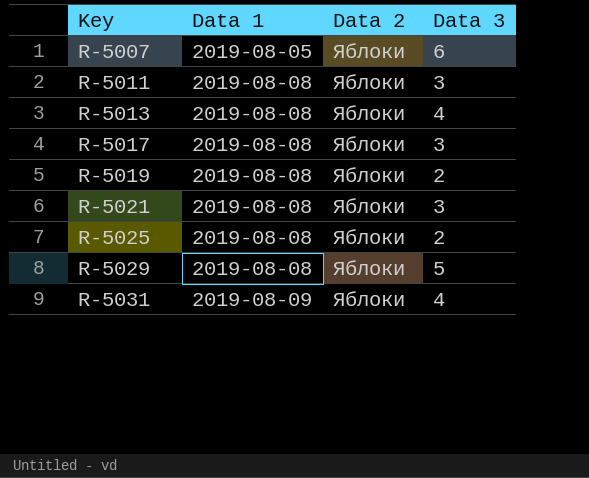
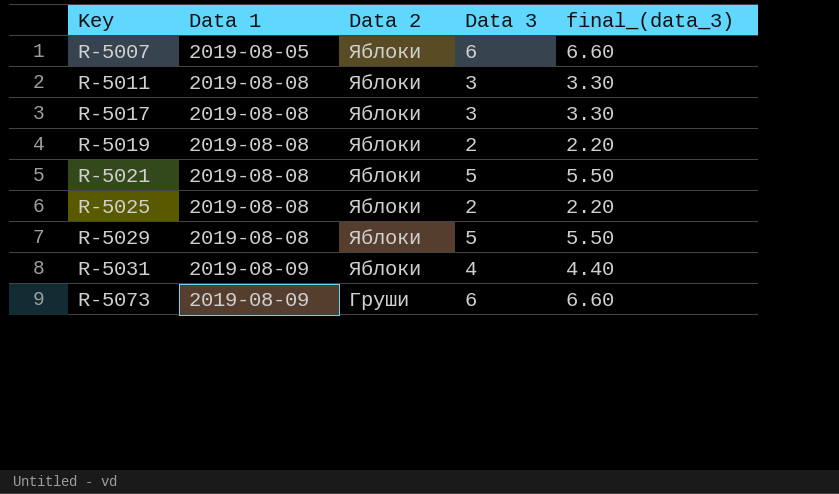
column final_(data_3) | formula: none -> [Data 3] * 1.1
row R-5013: 2019-08-08 | Яблоки | 4 -> none
R-5021 | Data 3: 3 -> 5
row R-5073: none -> 2019-08-09 | Груши | 6 | 6.60

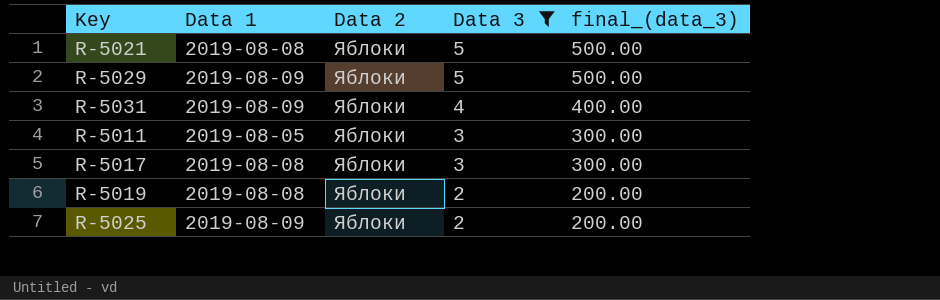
filter: none -> Data 3 != 6
row order: Key ascending -> Data 3 descending
column final_(data_3) | formula: [Data 3] * 1.1 -> [Data 3] * 100
R-5029 | Data 1: 2019-08-08 -> 2019-08-09
R-5011 | Data 1: 2019-08-08 -> 2019-08-05
R-5025 | Data 1: 2019-08-08 -> 2019-08-09

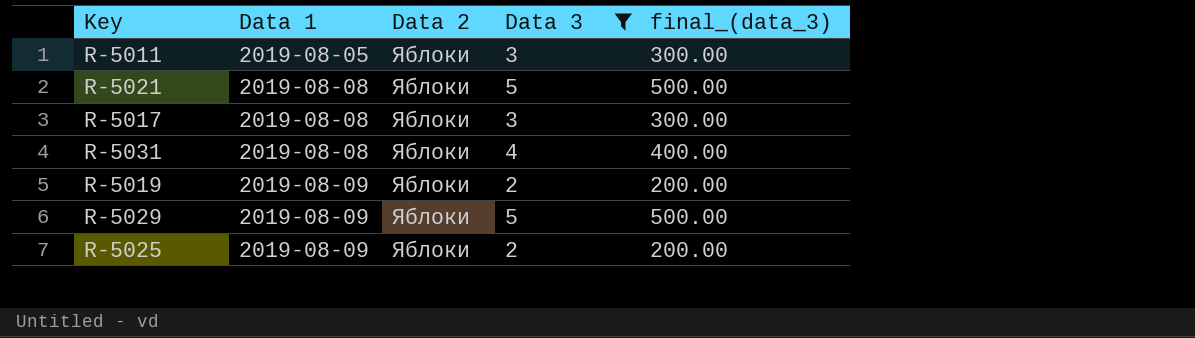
row order: Data 3 descending -> Data 1 ascending
R-5031 | Data 1: 2019-08-09 -> 2019-08-08
R-5019 | Data 1: 2019-08-08 -> 2019-08-09

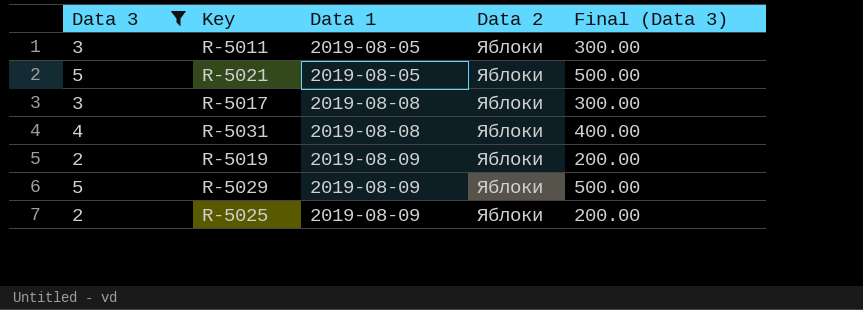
column Data 3 | position: 4 -> 1
column name: final_(data_3) -> Final (Data 3)
R-5021 | Data 1: 2019-08-08 -> 2019-08-05

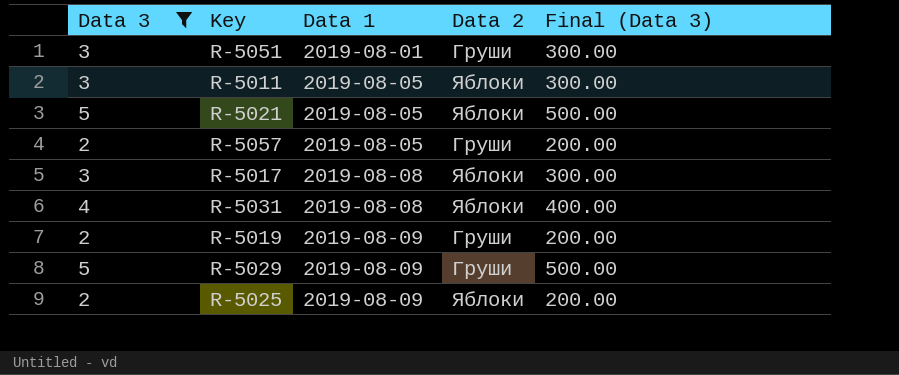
row R-5051: none -> 3 | 2019-08-01 | Груши | 300.00
row R-5057: none -> 2 | 2019-08-05 | Груши | 200.00
R-5019 | Data 2: Яблоки -> Груши
R-5029 | Data 2: Яблоки -> Груши

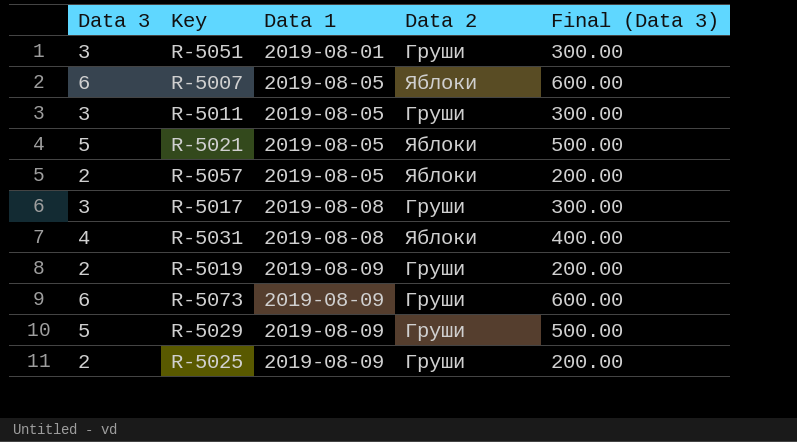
filter: Data 3 != 6 -> none
R-5011 | Data 2: Яблоки -> Груши
R-5057 | Data 2: Груши -> Яблоки
R-5017 | Data 2: Яблоки -> Груши
R-5025 | Data 2: Яблоки -> Груши

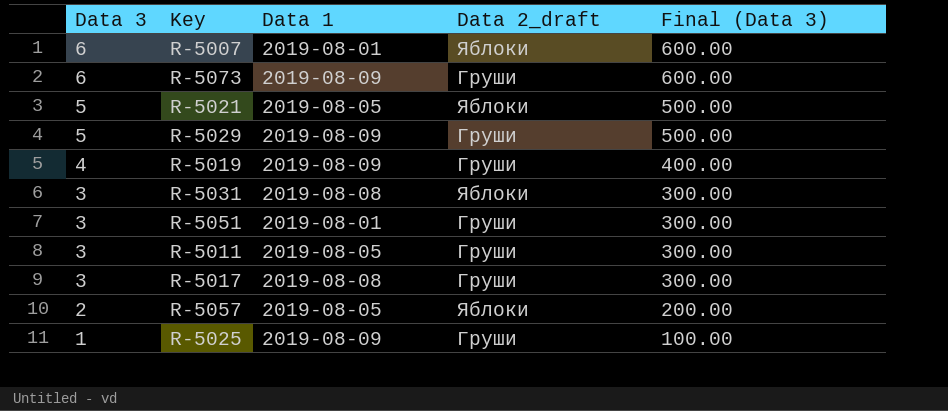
row order: Data 1 ascending -> Data 3 descending
column name: Data 2 -> Data 2_draft
R-5007 | Data 1: 2019-08-05 -> 2019-08-01
R-5019 | Data 3: 2 -> 4
R-5019 | Final (Data 3): 200.00 -> 400.00
R-5031 | Data 3: 4 -> 3
R-5031 | Final (Data 3): 400.00 -> 300.00
R-5025 | Data 3: 2 -> 1
R-5025 | Final (Data 3): 200.00 -> 100.00

